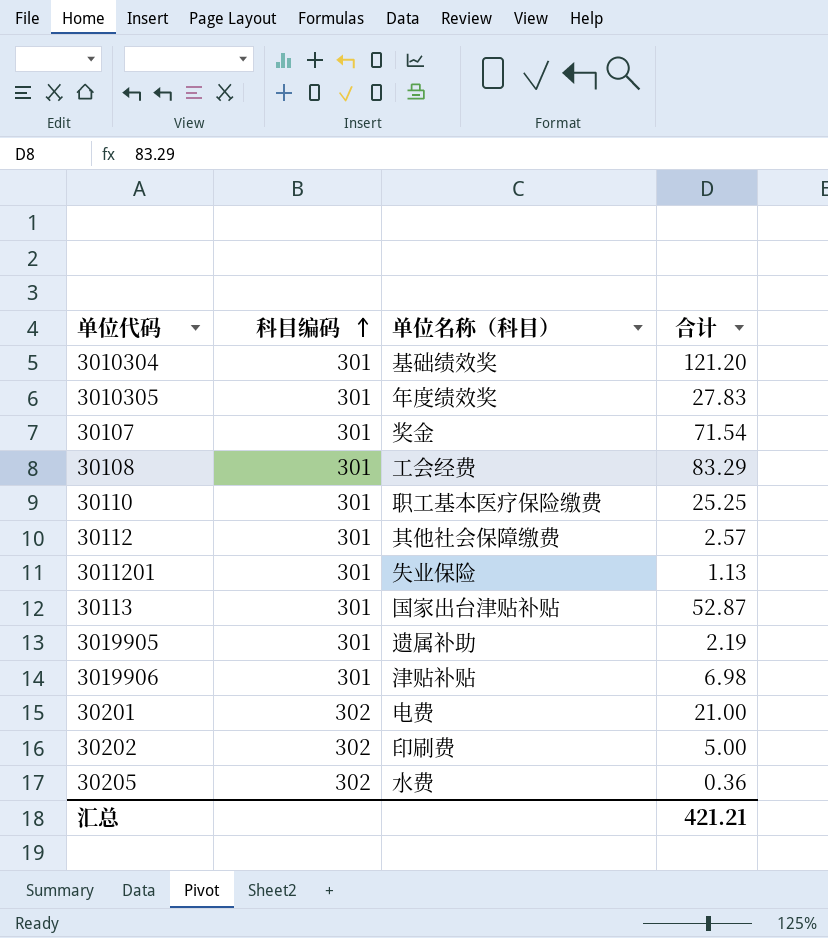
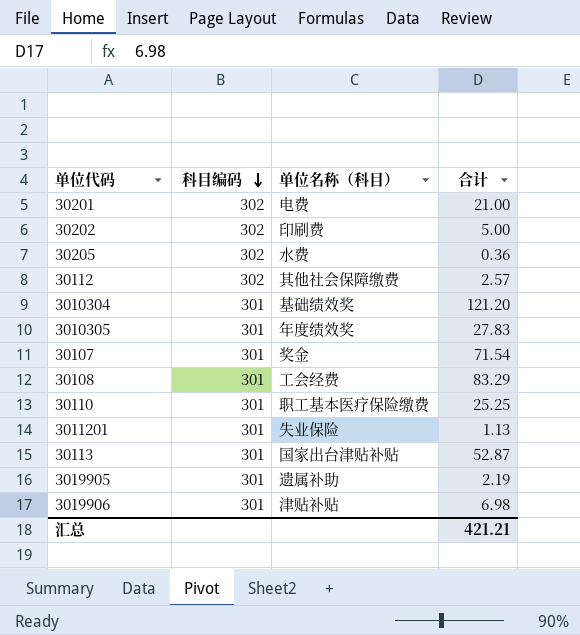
row order: 科目编码 ascending -> 科目编码 descending
30112 | 科目编码: 301 -> 302

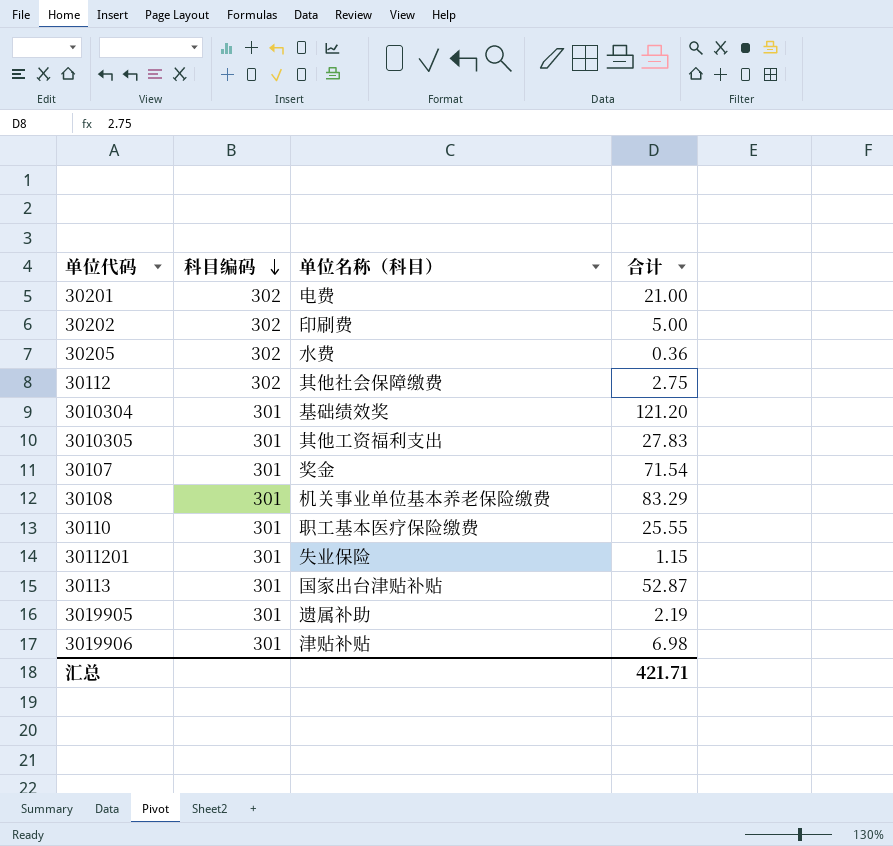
30112 | 合计: 2.57 -> 2.75
3010305 | 单位名称（科目）: 年度绩效奖 -> 其他工资福利支出
30108 | 单位名称（科目）: 工会经费 -> 机关事业单位基本养老保险缴费
30110 | 合计: 25.25 -> 25.55
3011201 | 合计: 1.13 -> 1.15
汇总 | 合计: 421.21 -> 421.71

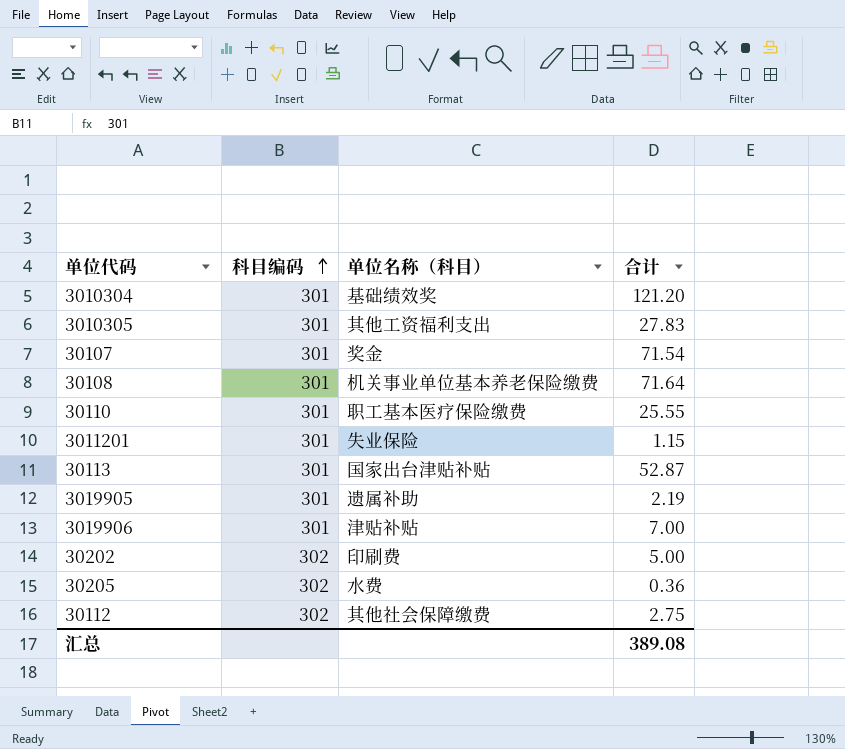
row order: 科目编码 descending -> 科目编码 ascending
row 30201: 302 | 电费 | 21.00 -> none
30108 | 合计: 83.29 -> 71.64
3019906 | 合计: 6.98 -> 7.00
汇总 | 合计: 421.71 -> 389.08

